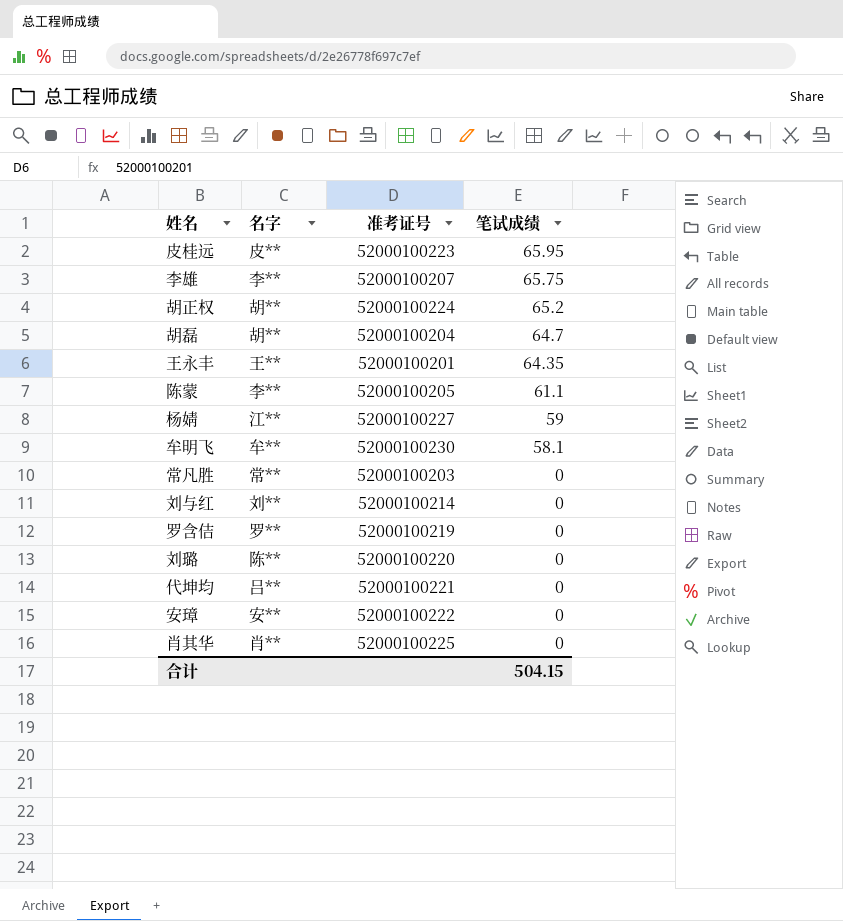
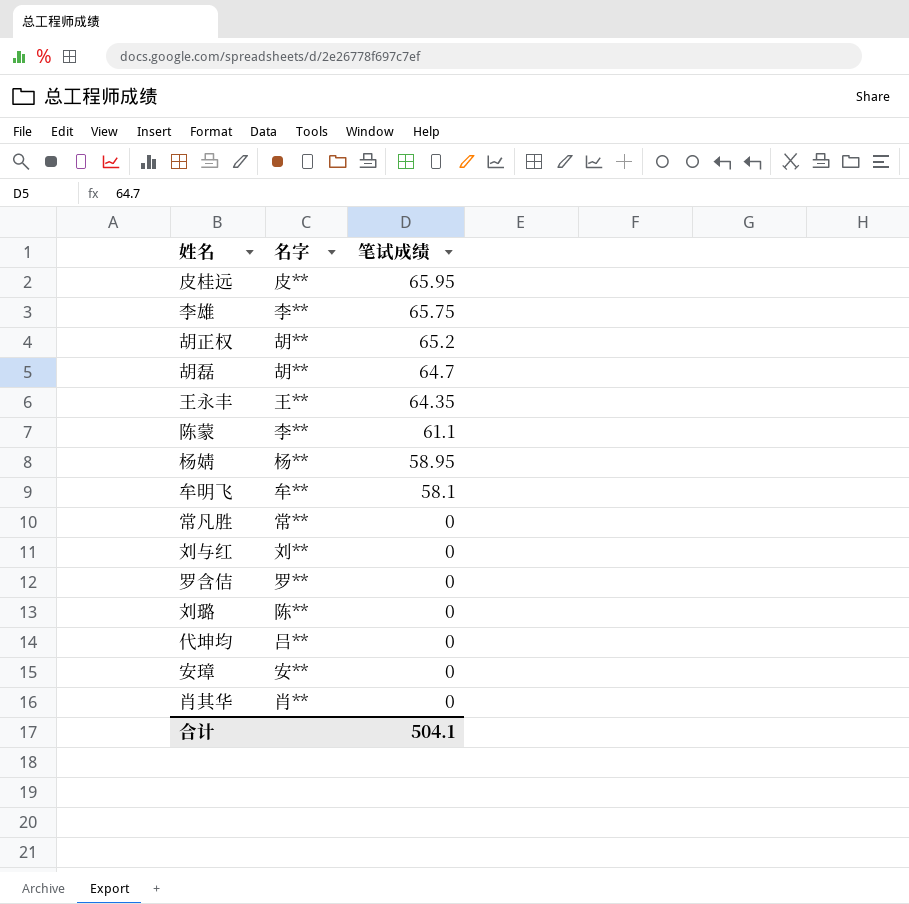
column 准考证号 | position: 3 -> none
杨婧 | 名字: 江** -> 杨**
杨婧 | 笔试成绩: 59 -> 58.95
合计 | 笔试成绩: 504.15 -> 504.1

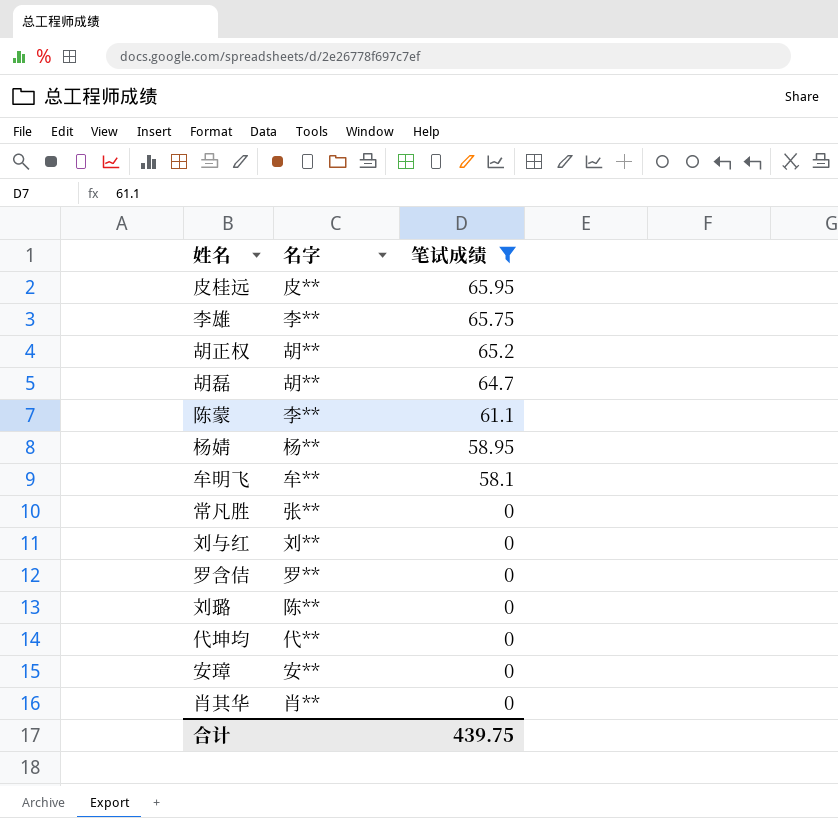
filter: none -> 笔试成绩 != 64.35
常凡胜 | 名字: 常** -> 张**
代坤均 | 名字: 吕** -> 代**
合计 | 笔试成绩: 504.1 -> 439.75

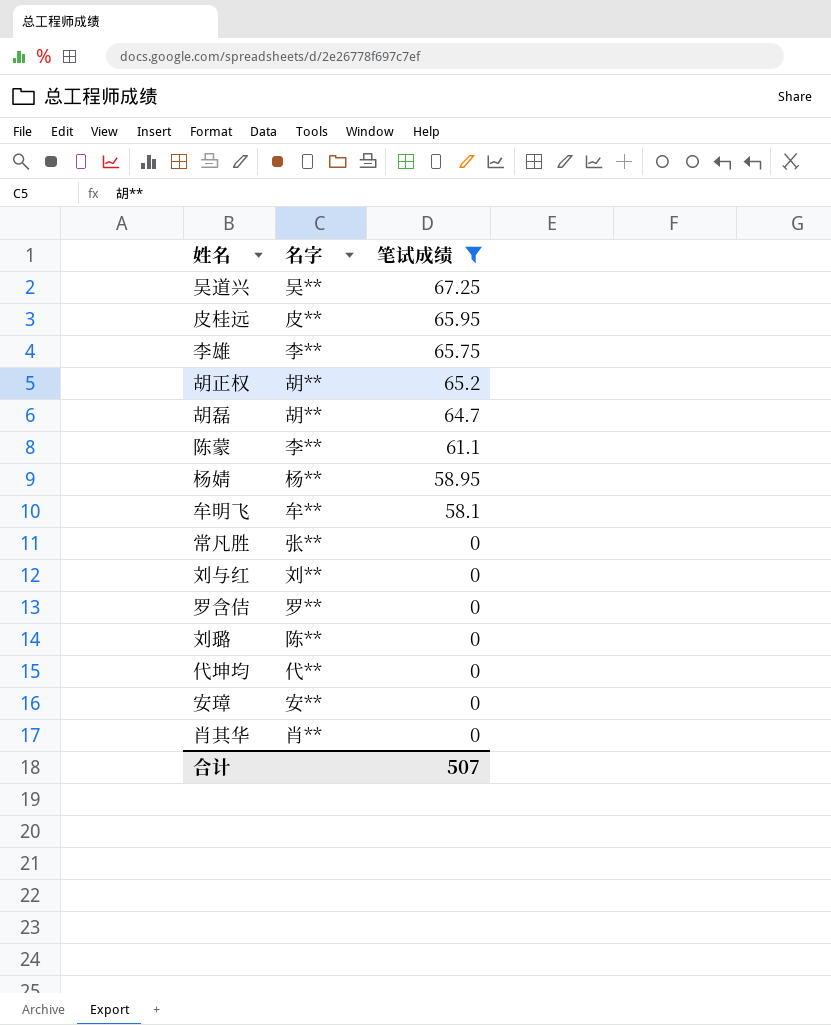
row 吴道兴: none -> 吴** | 67.25
合计 | 笔试成绩: 439.75 -> 507

